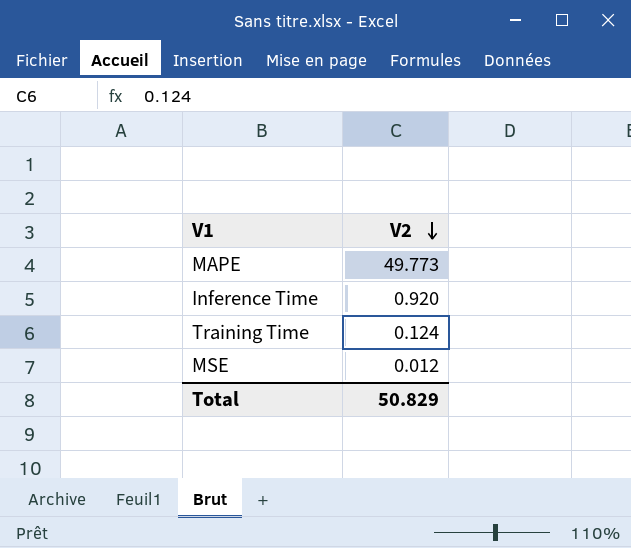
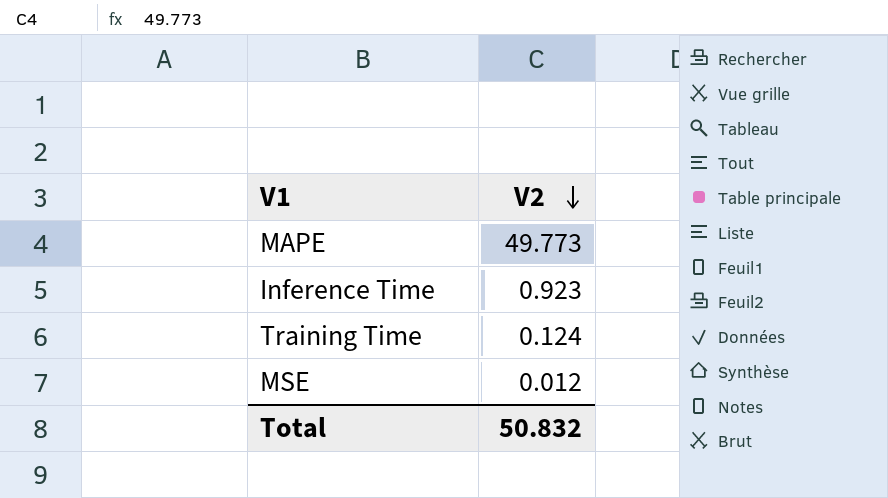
Inference Time | V2: 0.920 -> 0.923
Total | V2: 50.829 -> 50.832

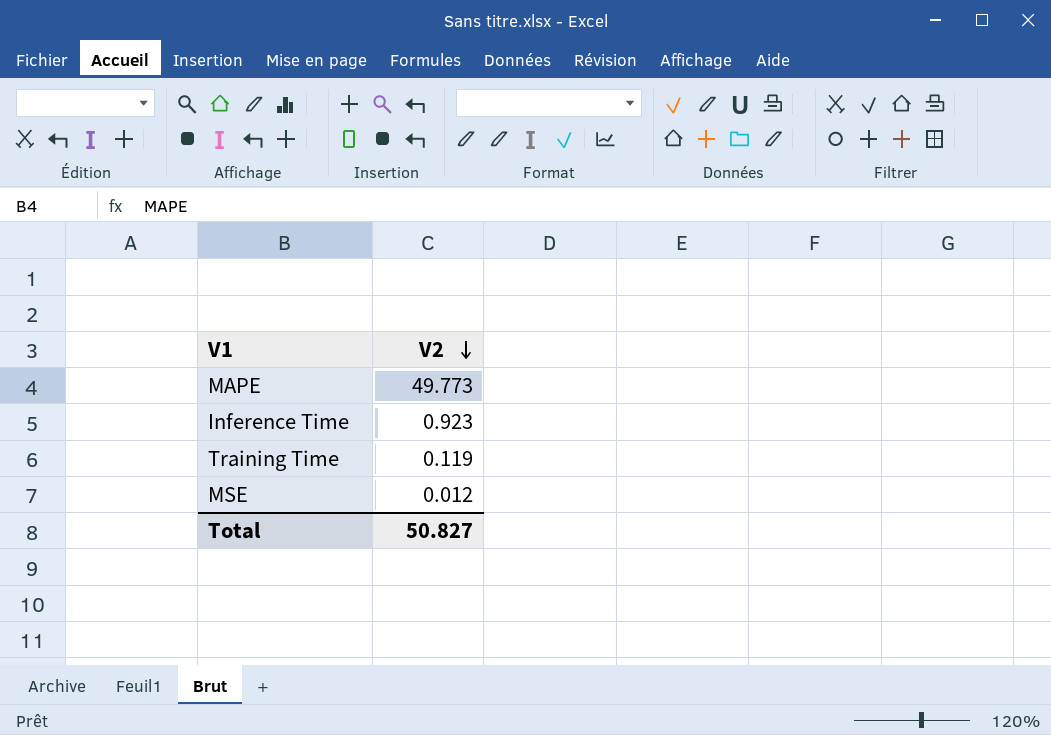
Training Time | V2: 0.124 -> 0.119
Total | V2: 50.832 -> 50.827

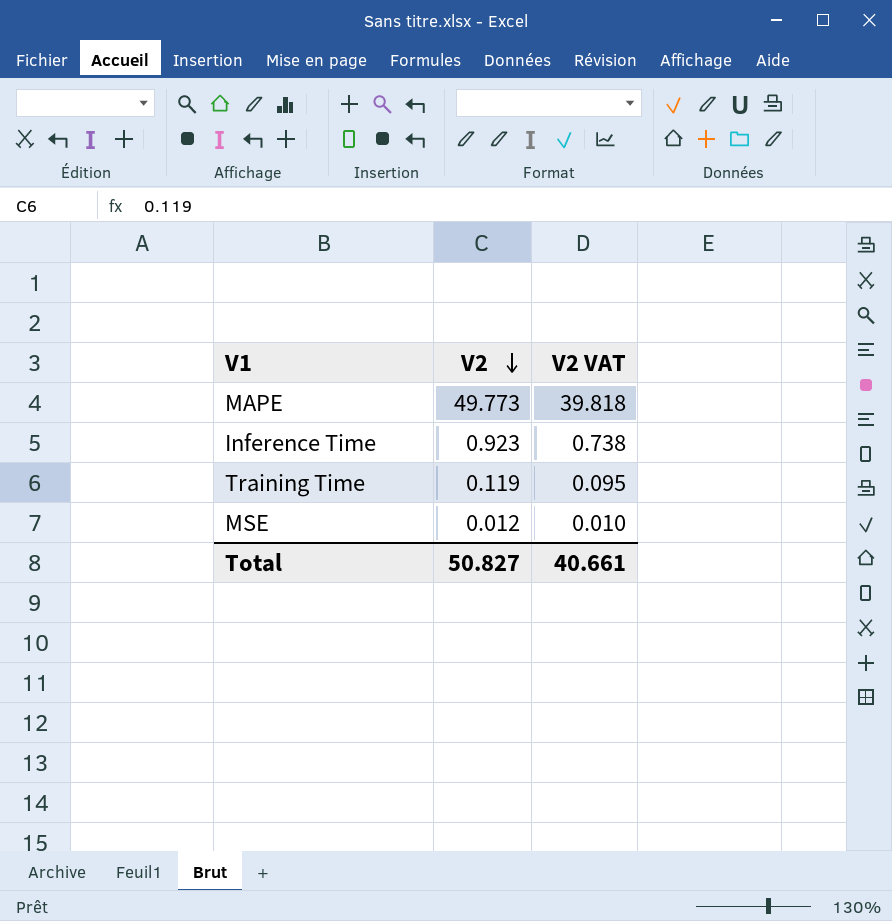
column V2 VAT | formula: none -> [V2] * 0.8

